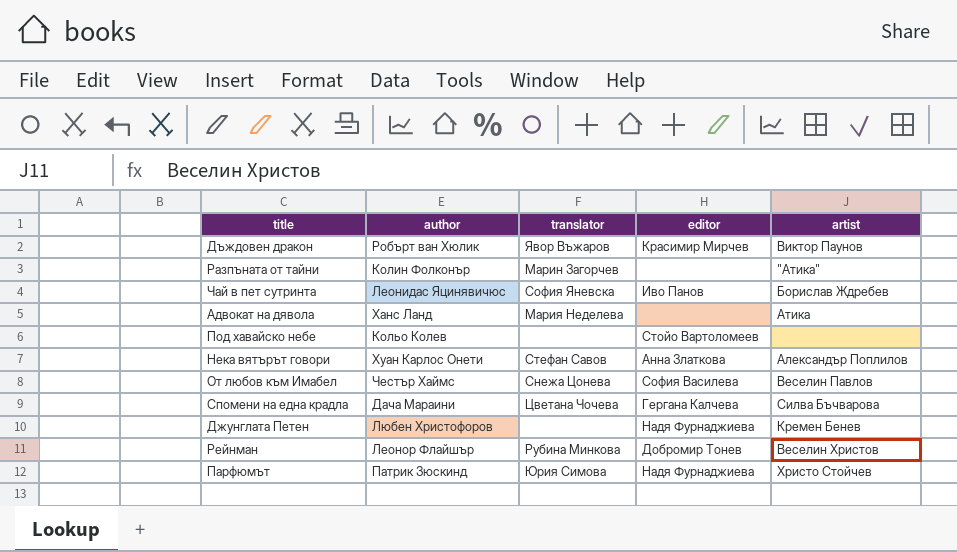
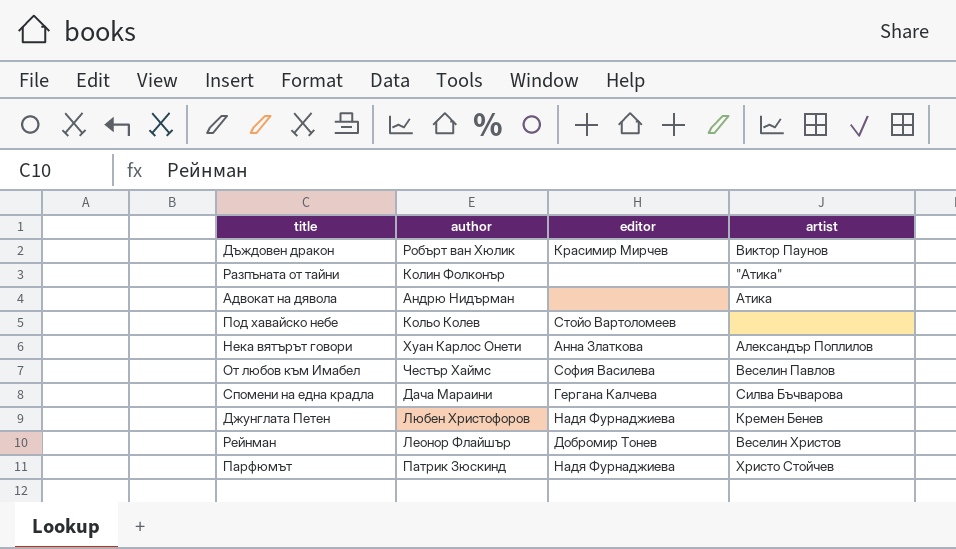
column translator | position: 3 -> none
row Чай в пет сутринта: Леонидас Яцинявичюс | София Яневска | Иво Панов | Борислав Ждребев -> none
Адвокат на дявола | author: Ханс Ланд -> Андрю Нидърман

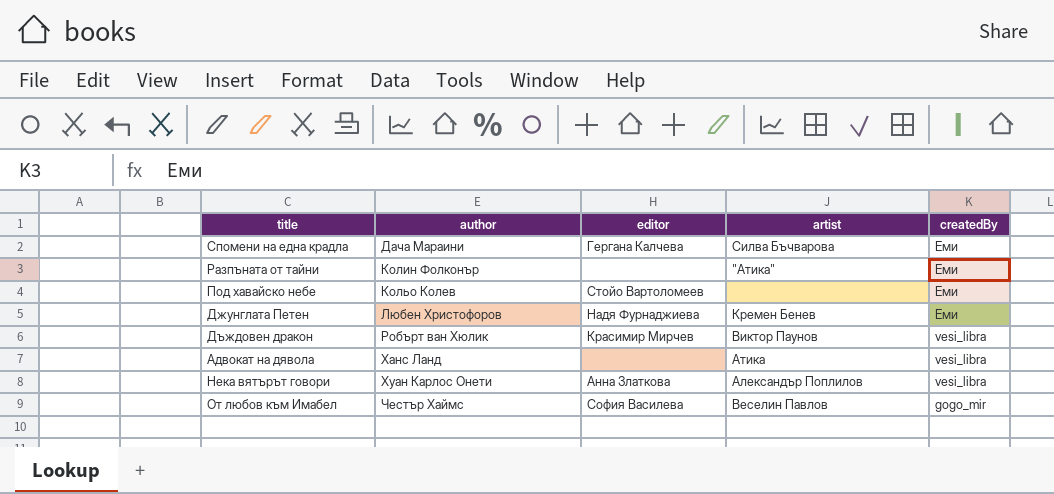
row order: none -> author ascending
column createdBy | position: none -> 5
row Рейнман: Леонор Флайшър | Добромир Тонев | Веселин Христов -> none
row Парфюмът: Патрик Зюскинд | Надя Фурнаджиева | Христо Стойчев -> none
Адвокат на дявола | author: Андрю Нидърман -> Ханс Ланд

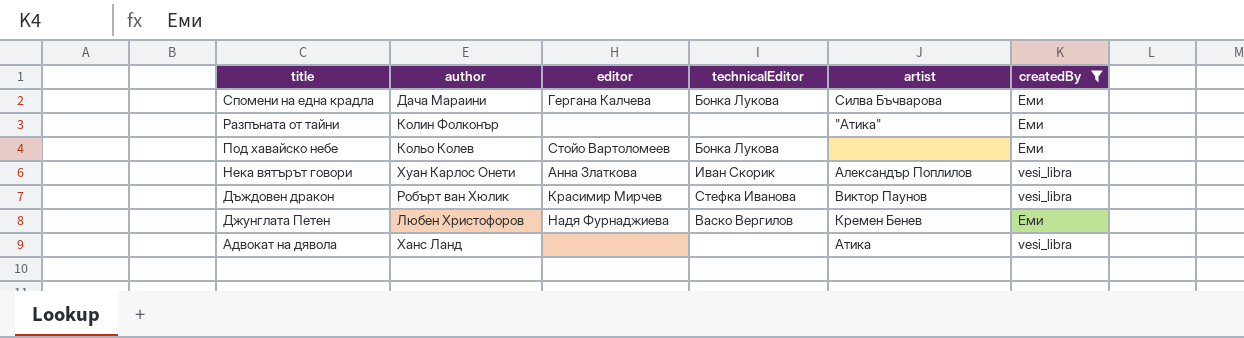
filter: none -> createdBy != gogo_mir
row order: author ascending -> title descending
column technicalEditor | position: none -> 4

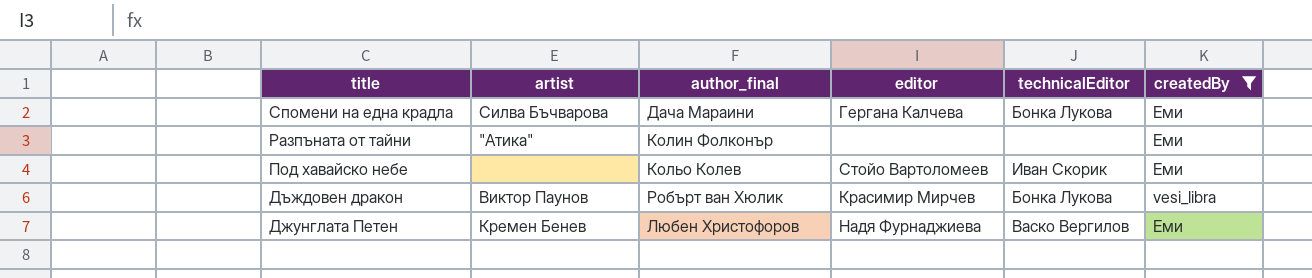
column artist | position: 5 -> 2
column name: author -> author_final
row Нека вятърът говори: Хуан Карлос Онети | Анна Златкова | Иван Скорик | Александър Поплилов | vesi_libra -> none
row Адвокат на дявола: Ханс Ланд | none | none | Атика | vesi_libra -> none
Под хавайско небе | technicalEditor: Бонка Лукова -> Иван Скорик
Дъждовен дракон | technicalEditor: Стефка Иванова -> Бонка Лукова

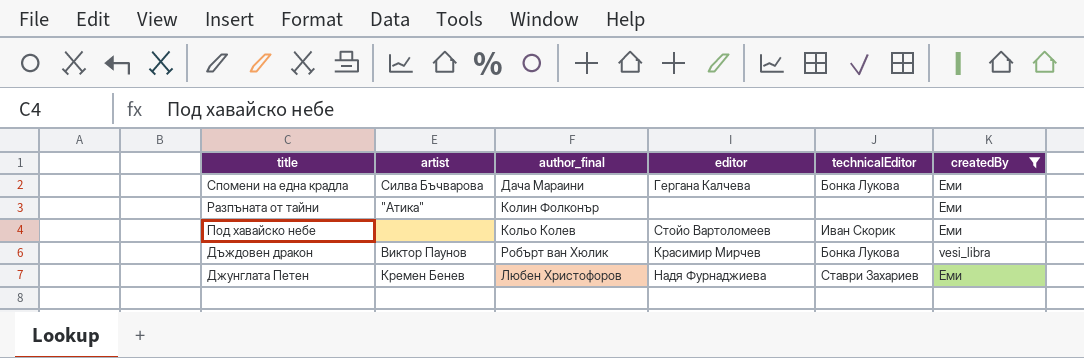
Джунглата Петен | technicalEditor: Васко Вергилов -> Ставри Захариев

